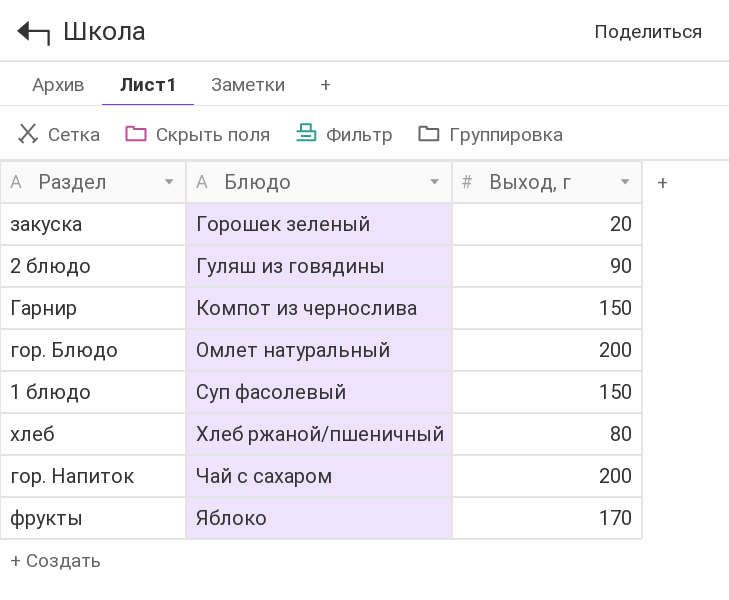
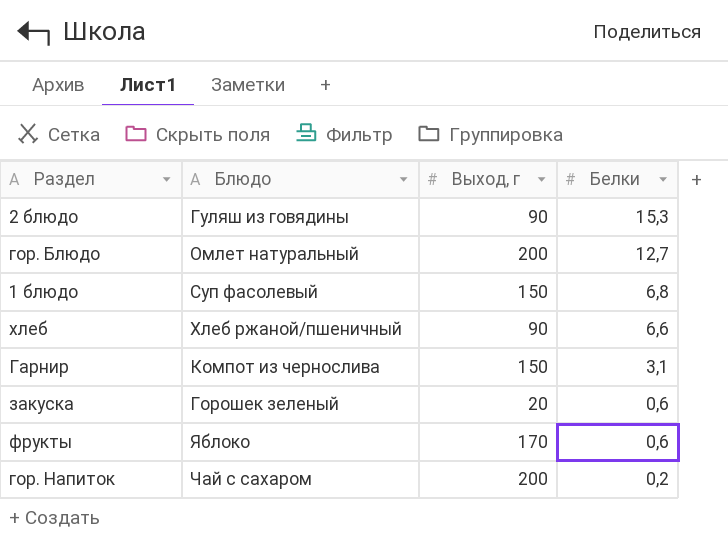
row order: Блюдо ascending -> Белки descending
column Белки | position: none -> 4
хлеб | Выход, г: 80 -> 90

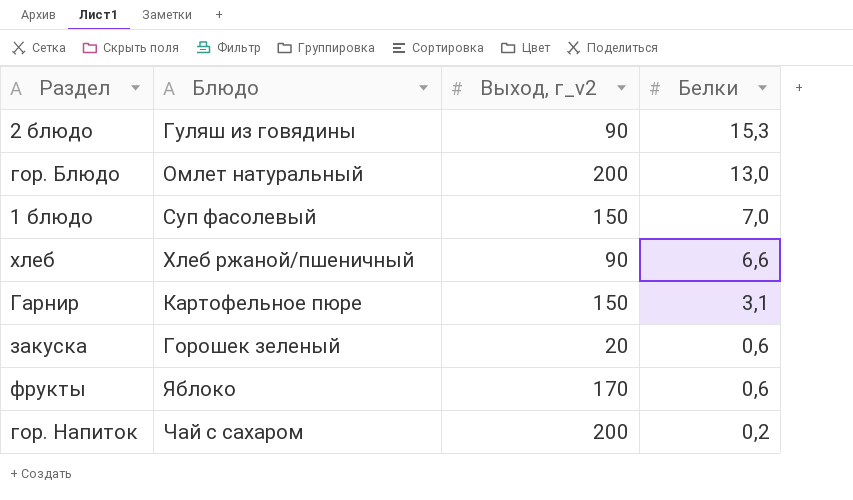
column name: Выход, г -> Выход, г_v2
гор. Блюдо | Белки: 12,7 -> 13,0
1 блюдо | Белки: 6,8 -> 7,0
Гарнир | Блюдо: Компот из чернослива -> Картофельное пюре

